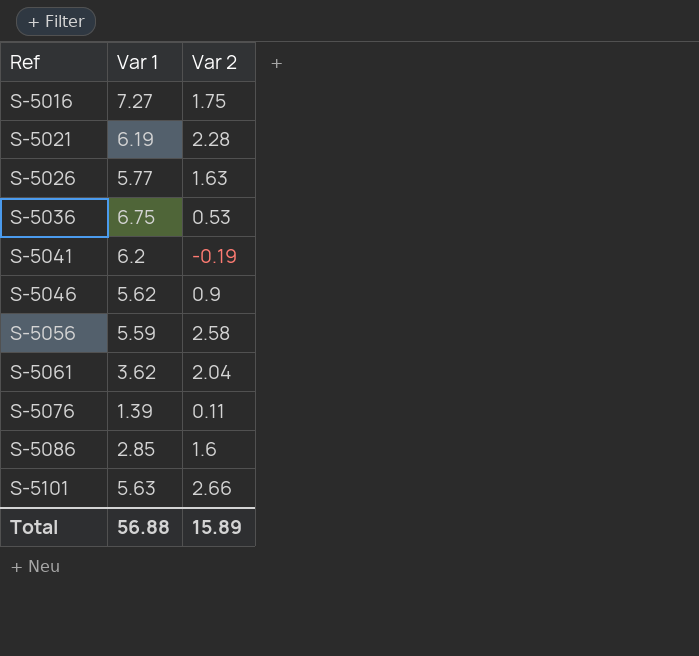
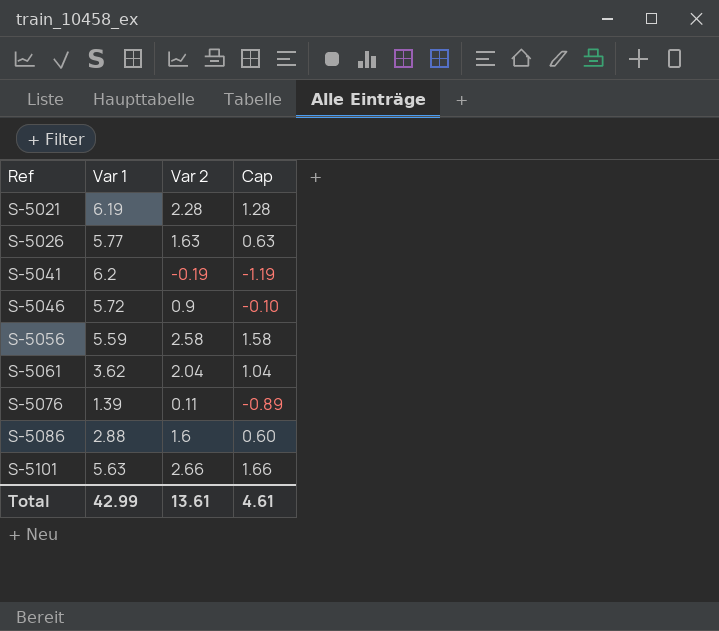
column Cap | formula: none -> [Var 2] - 1
row S-5016: 7.27 | 1.75 -> none
row S-5036: 6.75 | 0.53 -> none
S-5046 | Var 1: 5.62 -> 5.72
S-5086 | Var 1: 2.85 -> 2.88
Total | Var 1: 56.88 -> 42.99
Total | Var 2: 15.89 -> 13.61

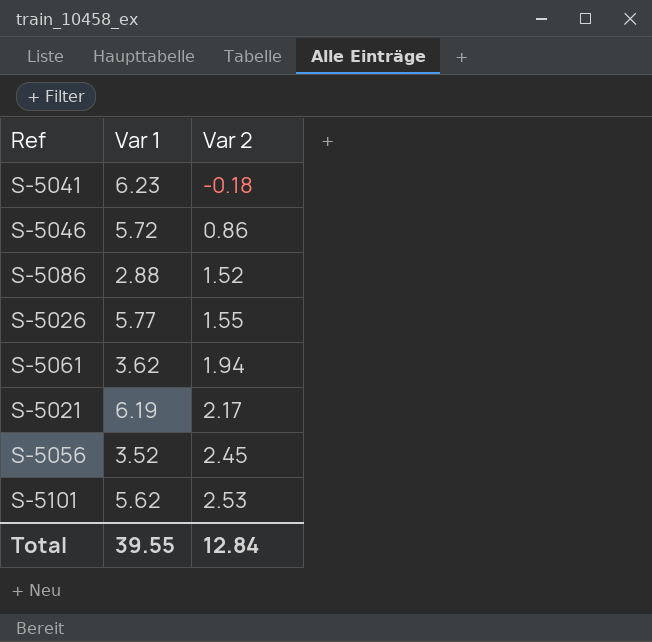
row order: Ref ascending -> Var 2 ascending
column Cap | formula: [Var 2] - 1 -> none
row S-5076: 1.39 | 0.11 | -0.89 -> none
S-5041 | Var 1: 6.2 -> 6.23
S-5041 | Var 2: -0.19 -> -0.18
S-5046 | Var 2: 0.9 -> 0.86
S-5086 | Var 2: 1.6 -> 1.52
S-5026 | Var 2: 1.63 -> 1.55
S-5061 | Var 2: 2.04 -> 1.94
S-5021 | Var 2: 2.28 -> 2.17
S-5056 | Var 1: 5.59 -> 3.52
S-5056 | Var 2: 2.58 -> 2.45
S-5101 | Var 1: 5.63 -> 5.62
S-5101 | Var 2: 2.66 -> 2.53
Total | Var 1: 42.99 -> 39.55
Total | Var 2: 13.61 -> 12.84

